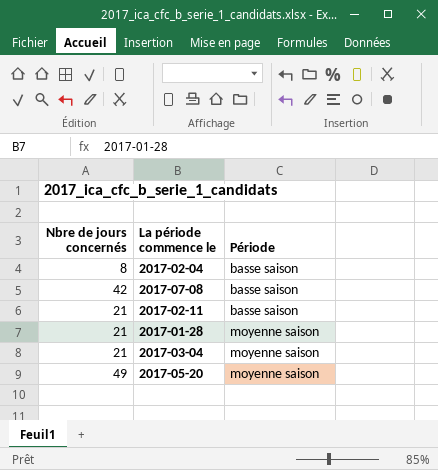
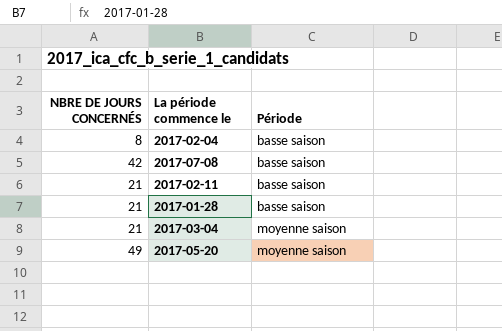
column name: Nbre de jours concernés -> NBRE DE JOURS CONCERNÉS
2017-01-28 | Période: moyenne saison -> basse saison

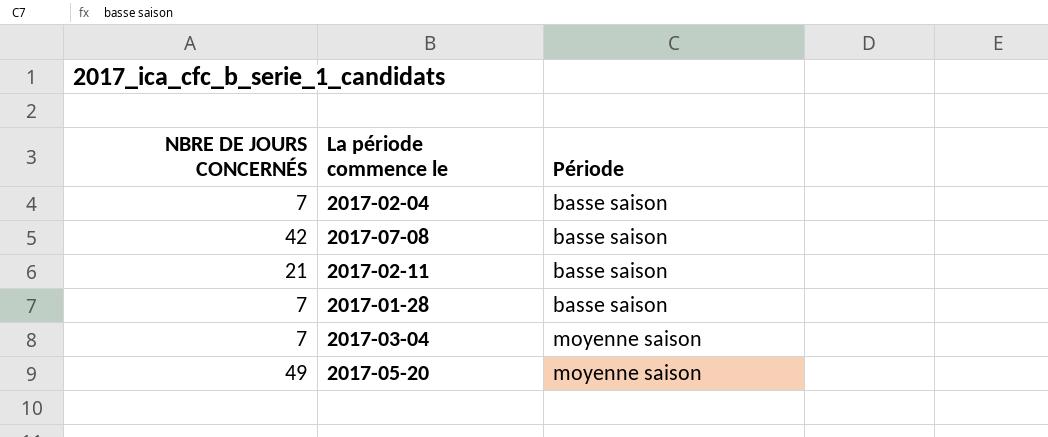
2017-02-04 | NBRE DE JOURS CONCERNÉS: 8 -> 7
2017-01-28 | NBRE DE JOURS CONCERNÉS: 21 -> 7
2017-03-04 | NBRE DE JOURS CONCERNÉS: 21 -> 7

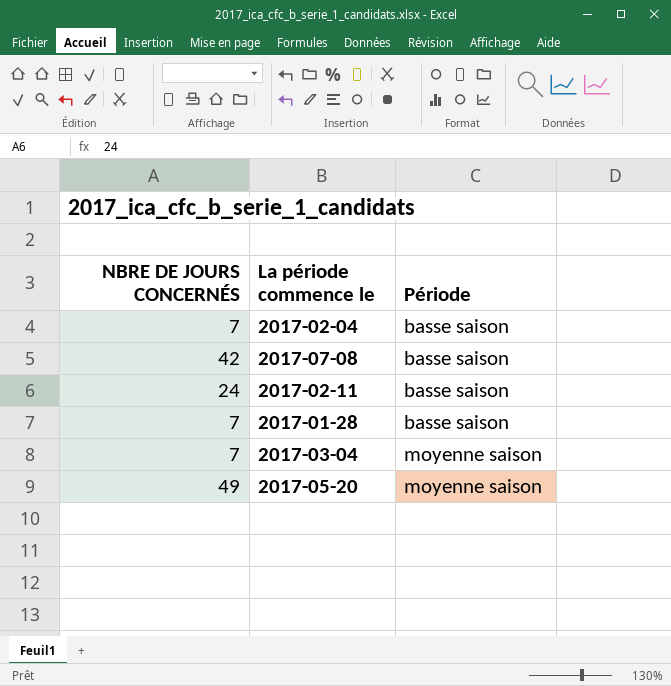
2017-02-11 | NBRE DE JOURS CONCERNÉS: 21 -> 24

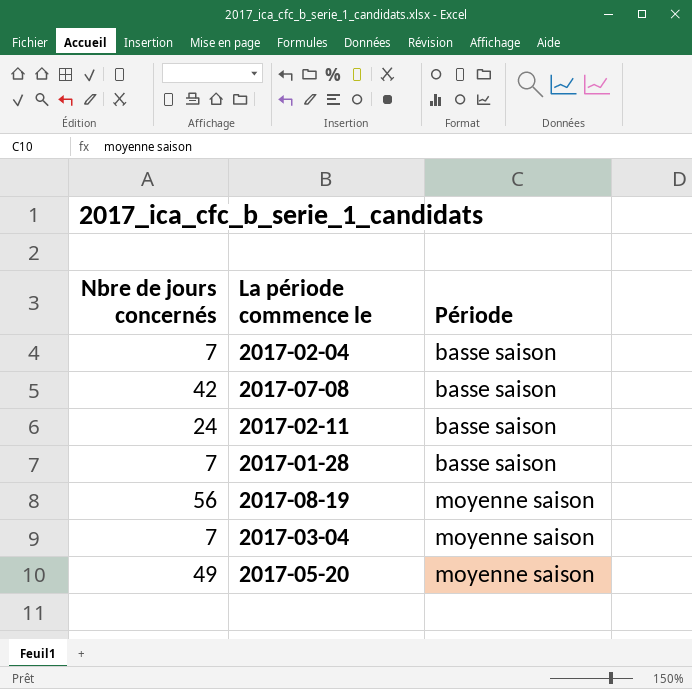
column name: NBRE DE JOURS CONCERNÉS -> Nbre de jours concernés
row 2017-08-19: none -> 56 | moyenne saison

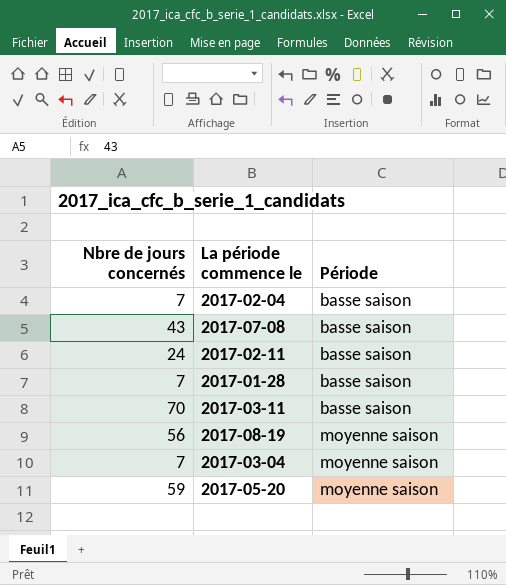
2017-07-08 | Nbre de jours concernés: 42 -> 43
row 2017-03-11: none -> 70 | basse saison
2017-05-20 | Nbre de jours concernés: 49 -> 59

